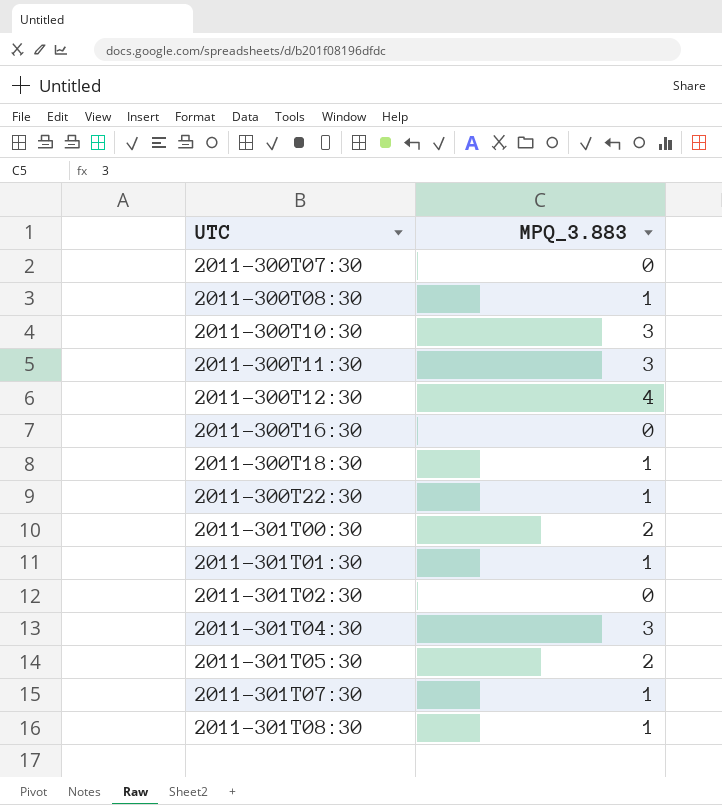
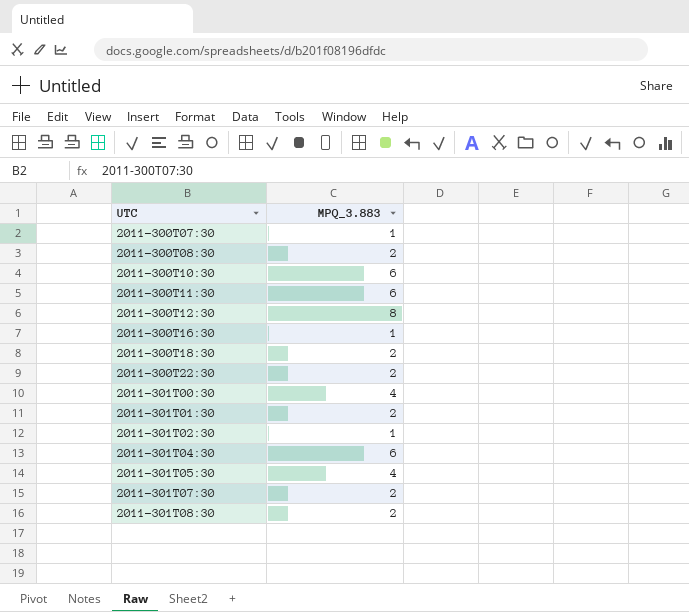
2011-300T07:30 | MPQ_3.883: 0 -> 1
2011-300T08:30 | MPQ_3.883: 1 -> 2
2011-300T10:30 | MPQ_3.883: 3 -> 6
2011-300T11:30 | MPQ_3.883: 3 -> 6
2011-300T12:30 | MPQ_3.883: 4 -> 8
2011-300T16:30 | MPQ_3.883: 0 -> 1
2011-300T18:30 | MPQ_3.883: 1 -> 2
2011-300T22:30 | MPQ_3.883: 1 -> 2
2011-301T00:30 | MPQ_3.883: 2 -> 4
2011-301T01:30 | MPQ_3.883: 1 -> 2
2011-301T02:30 | MPQ_3.883: 0 -> 1
2011-301T04:30 | MPQ_3.883: 3 -> 6
2011-301T05:30 | MPQ_3.883: 2 -> 4
2011-301T07:30 | MPQ_3.883: 1 -> 2
2011-301T08:30 | MPQ_3.883: 1 -> 2

